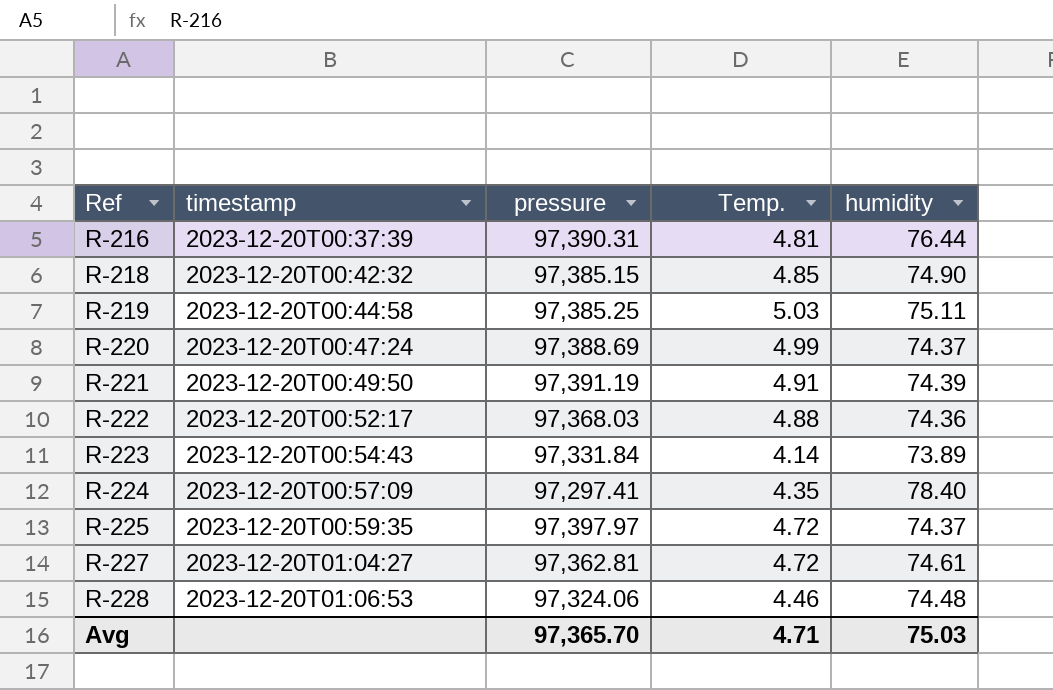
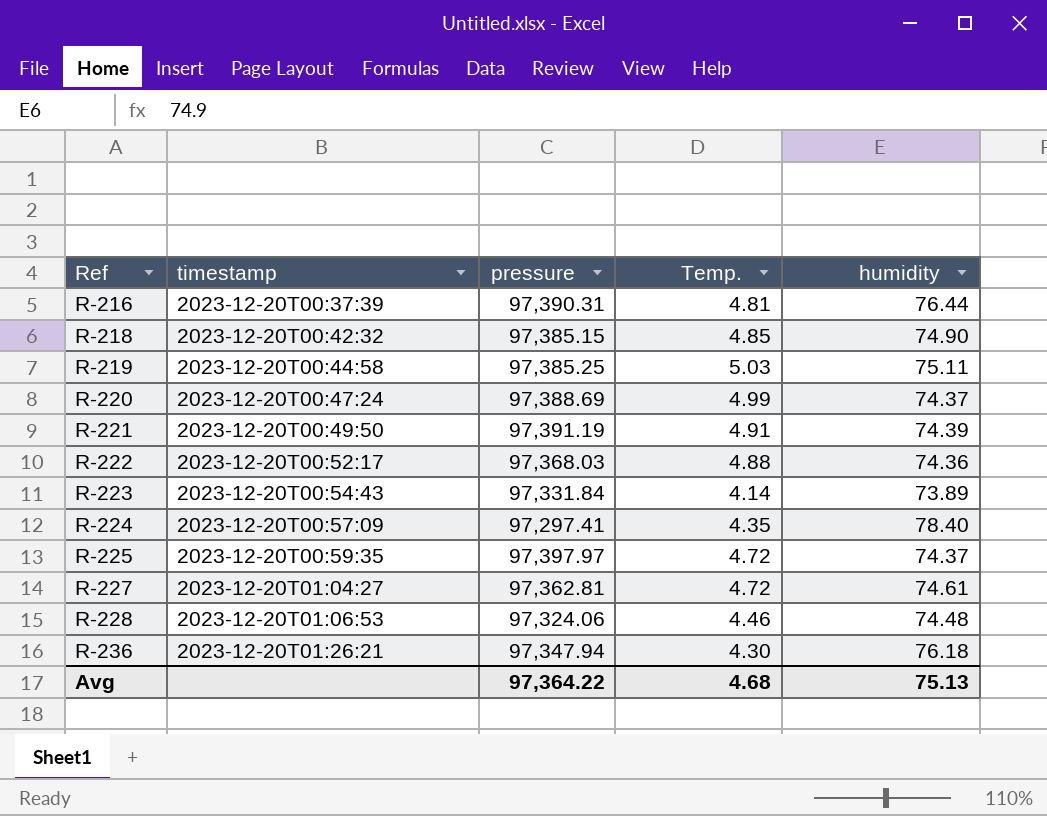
row R-236: none -> 2023-12-20T01:26:21 | 97,347.94 | 4.30 | 76.18
Avg | pressure: 97,365.70 -> 97,364.22
Avg | Temp.: 4.71 -> 4.68
Avg | humidity: 75.03 -> 75.13

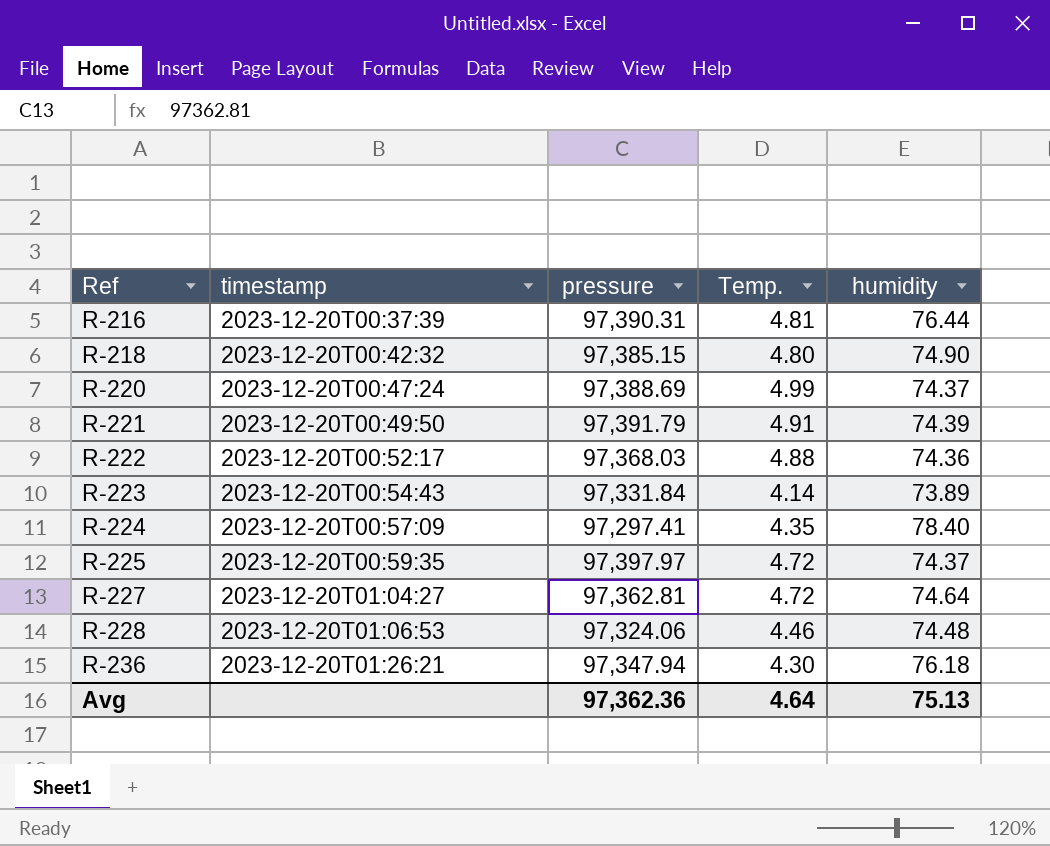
row R-219: 2023-12-20T00:44:58 | 97,385.25 | 5.03 | 75.11 -> none
R-218 | Temp.: 4.85 -> 4.80
R-221 | pressure: 97,391.19 -> 97,391.79
R-227 | humidity: 74.61 -> 74.64
Avg | pressure: 97,364.22 -> 97,362.36
Avg | Temp.: 4.68 -> 4.64

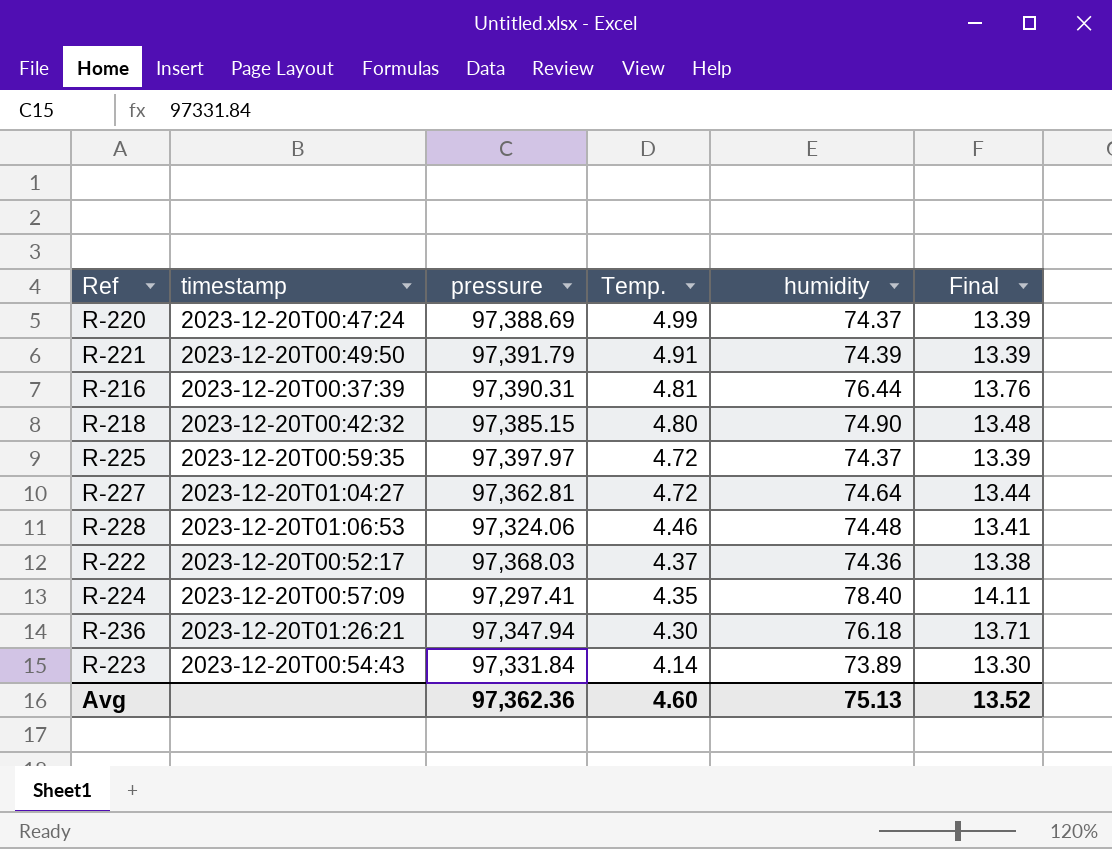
row order: Ref ascending -> Temp. descending
column Final | formula: none -> [humidity] * 0.18
R-222 | Temp.: 4.88 -> 4.37
Avg | Temp.: 4.64 -> 4.60

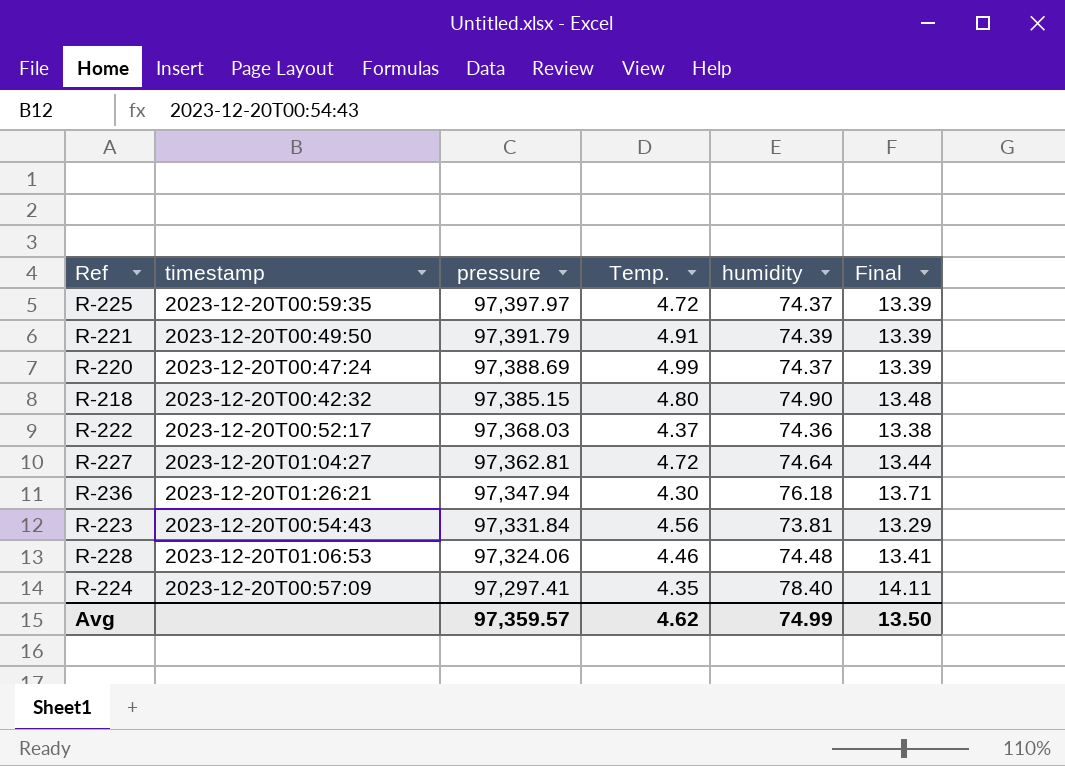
row order: Temp. descending -> pressure descending
row R-216: 2023-12-20T00:37:39 | 97,390.31 | 4.81 | 76.44 | 13.76 -> none
R-223 | Temp.: 4.14 -> 4.56
R-223 | humidity: 73.89 -> 73.81
R-223 | Final: 13.30 -> 13.29
Avg | pressure: 97,362.36 -> 97,359.57
Avg | Temp.: 4.60 -> 4.62
Avg | humidity: 75.13 -> 74.99
Avg | Final: 13.52 -> 13.50

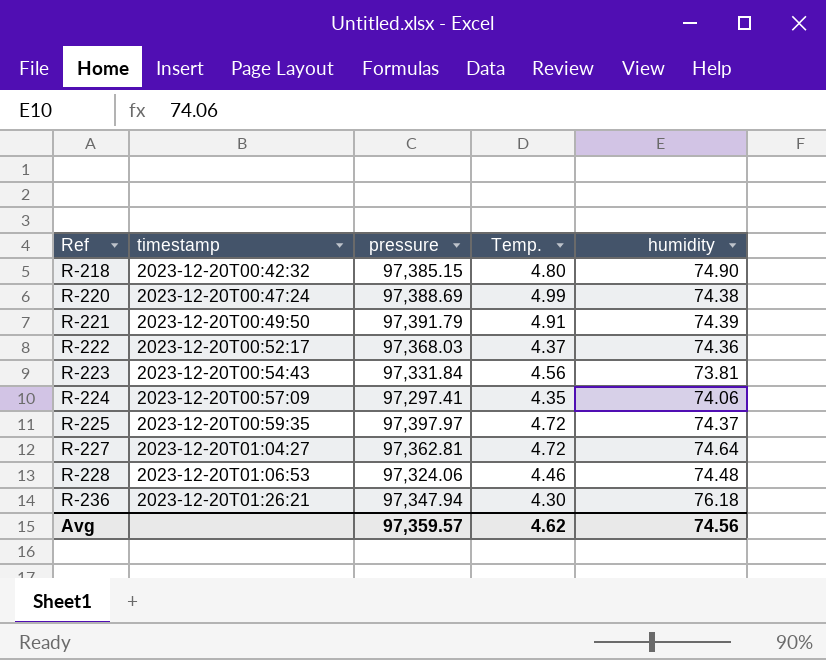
row order: pressure descending -> Ref ascending
column Final | formula: [humidity] * 0.18 -> none
R-220 | humidity: 74.37 -> 74.38
R-224 | humidity: 78.40 -> 74.06
Avg | humidity: 74.99 -> 74.56

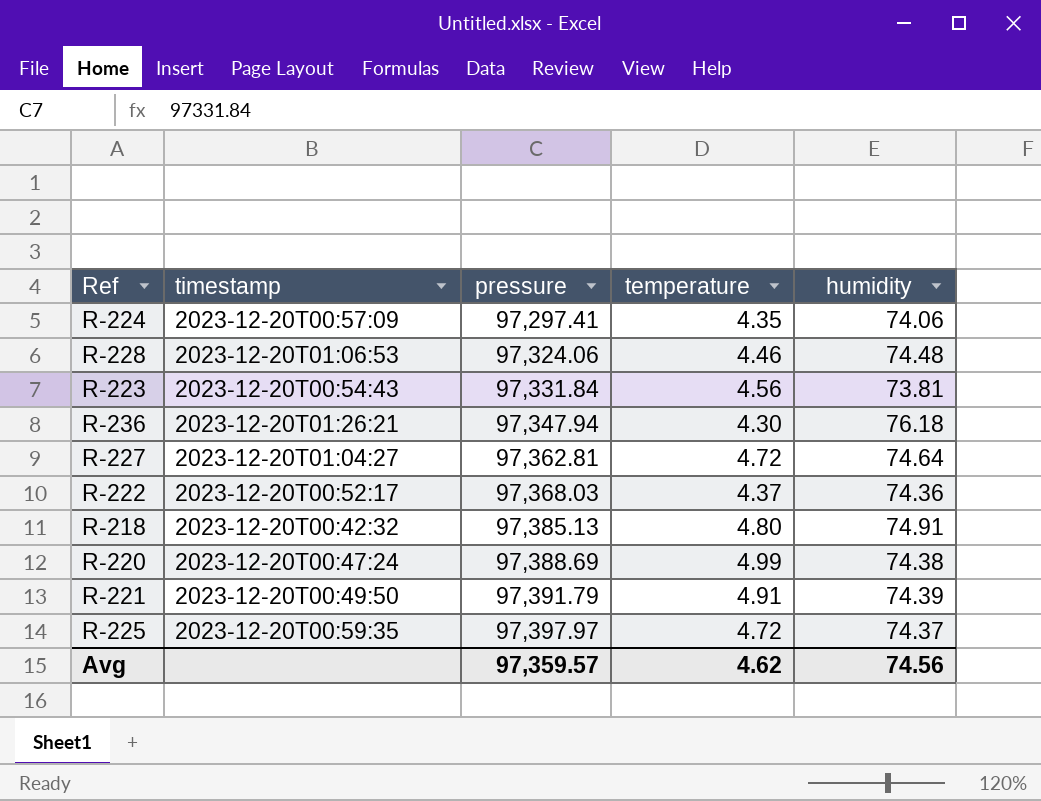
row order: Ref ascending -> pressure ascending
column name: Temp. -> temperature
R-218 | pressure: 97,385.15 -> 97,385.13
R-218 | humidity: 74.90 -> 74.91

